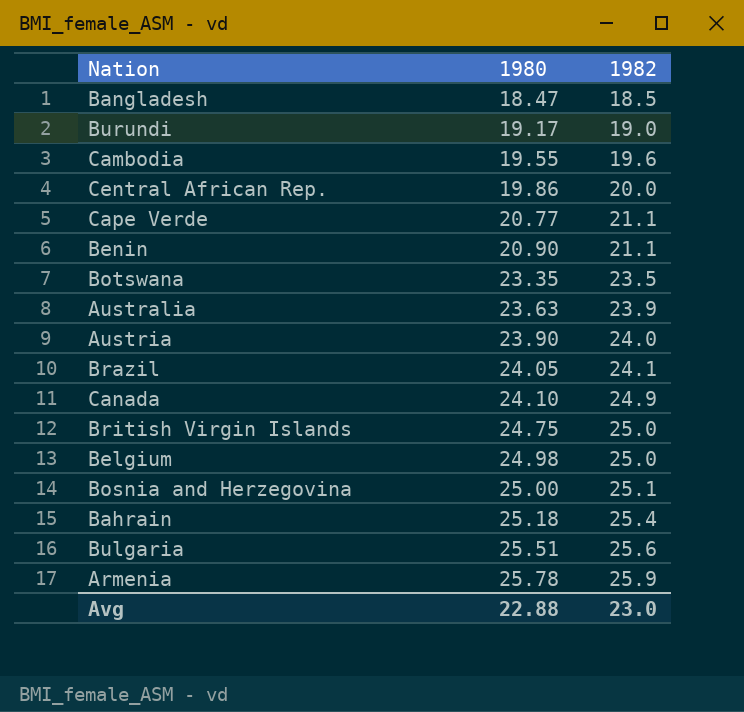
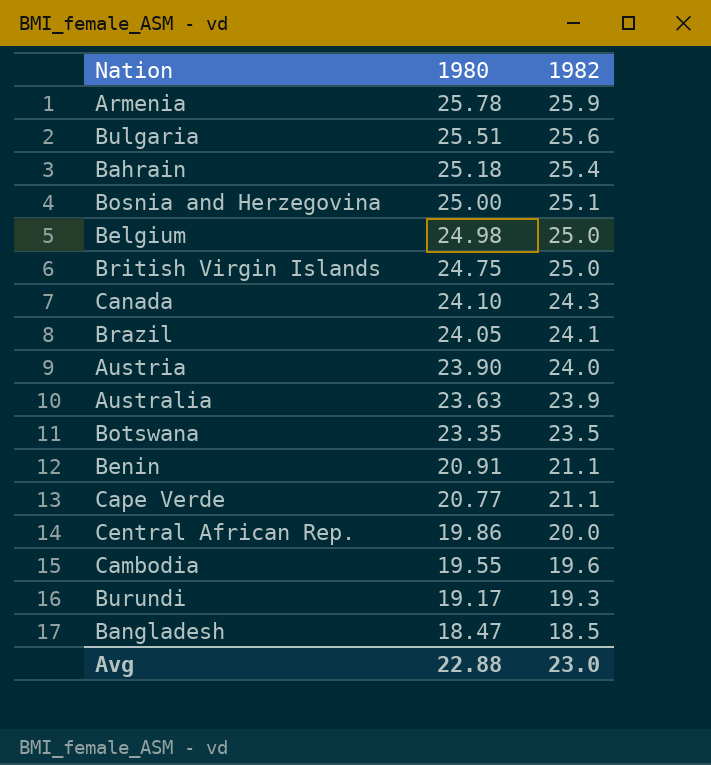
row order: 1980 ascending -> 1980 descending
Canada | 1982: 24.9 -> 24.3
Benin | 1980: 20.90 -> 20.91
Burundi | 1982: 19.0 -> 19.3

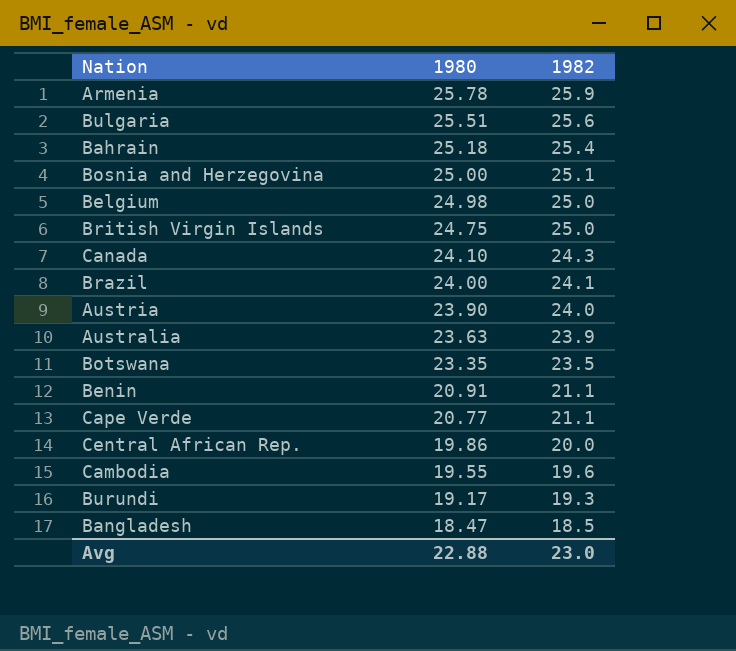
Brazil | 1980: 24.05 -> 24.00

